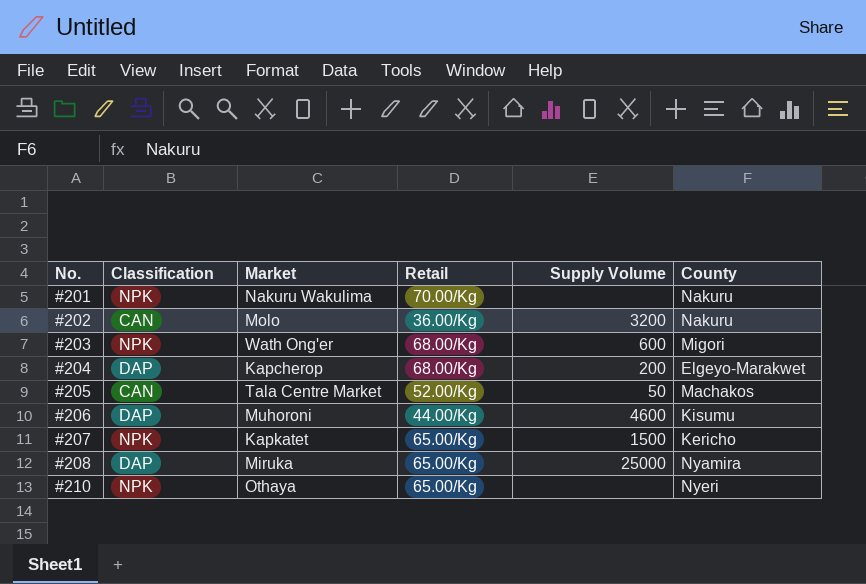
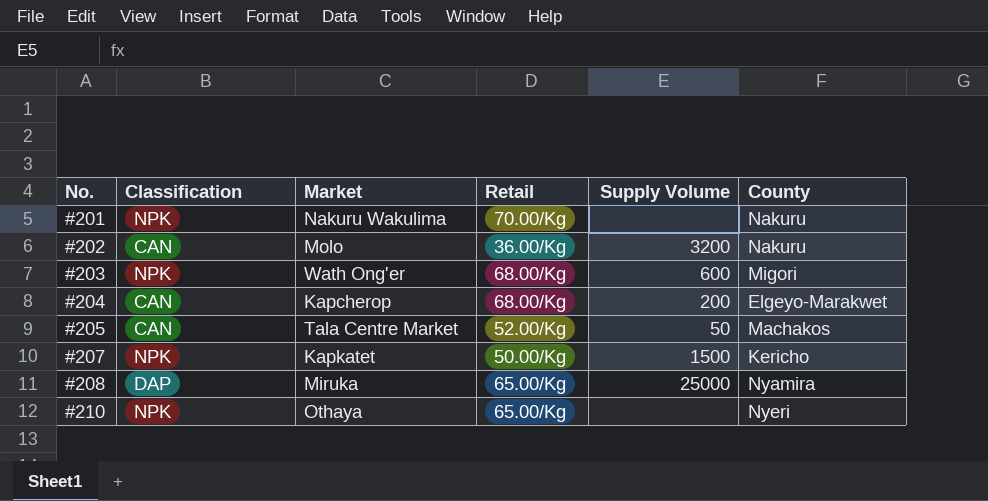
row #206: DAP | Muhoroni | 44.00/Kg | 4600 | Kisumu -> none
#204 | Classification: DAP -> CAN
#207 | Retail: 65.00/Kg -> 50.00/Kg

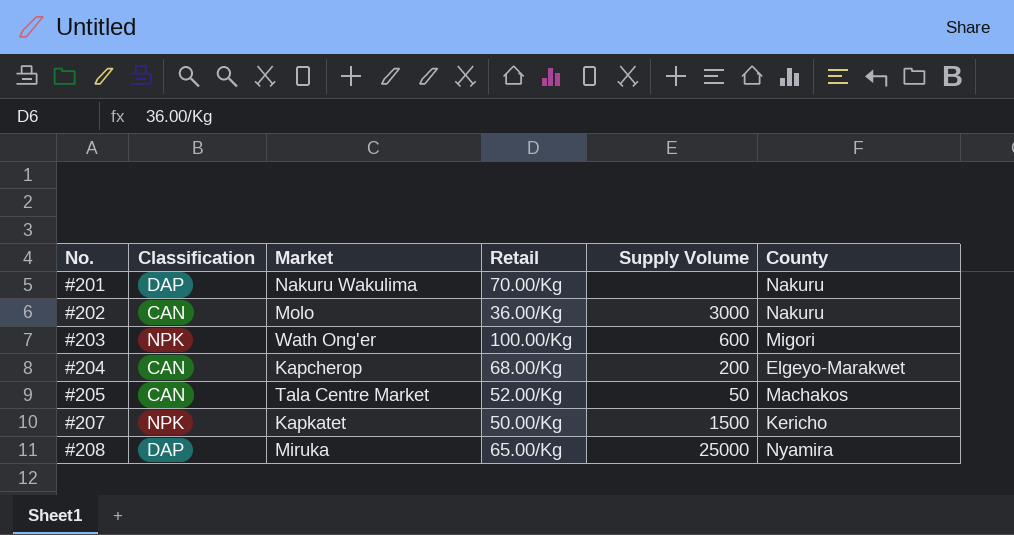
row #210: NPK | Othaya | 65.00/Kg | none | Nyeri -> none
#201 | Classification: NPK -> DAP
#202 | Supply Volume: 3200 -> 3000
#203 | Retail: 68.00/Kg -> 100.00/Kg

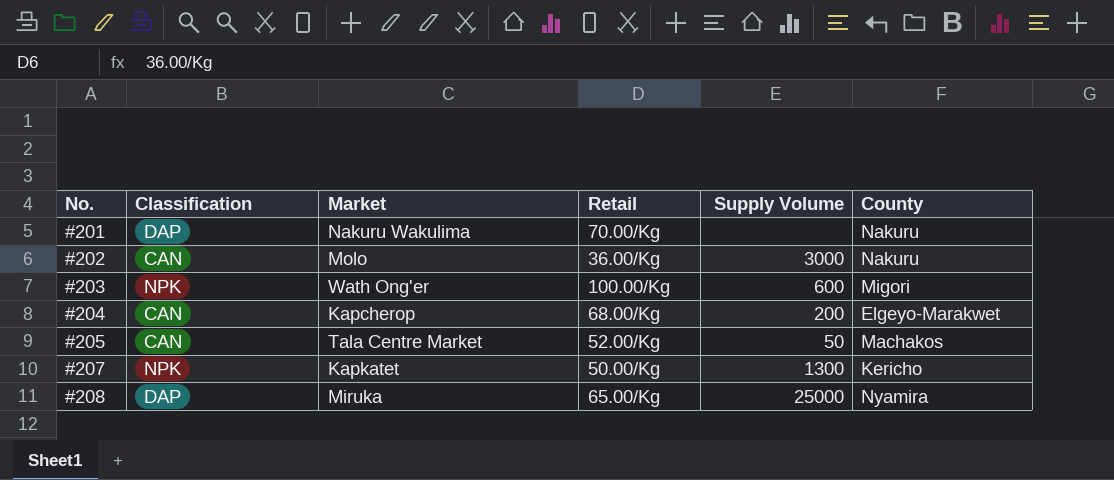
#207 | Supply Volume: 1500 -> 1300

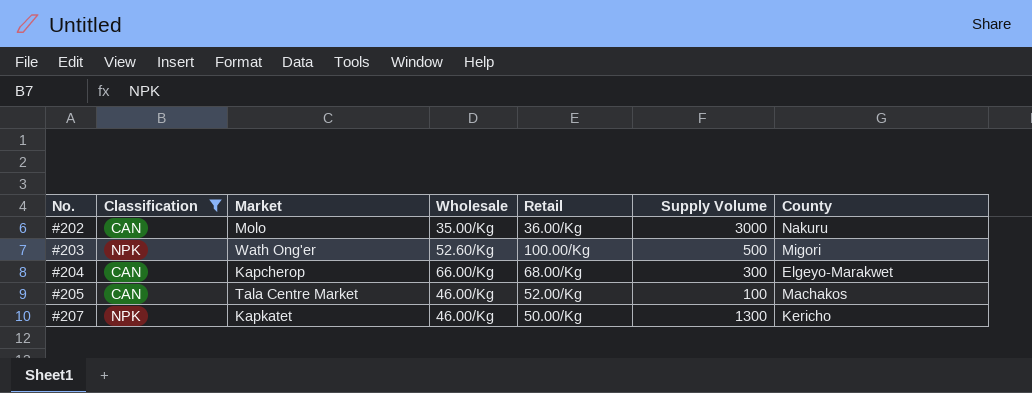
filter: none -> Classification != DAP
column Wholesale | position: none -> 4
#203 | Supply Volume: 600 -> 500
#204 | Supply Volume: 200 -> 300
#205 | Supply Volume: 50 -> 100

